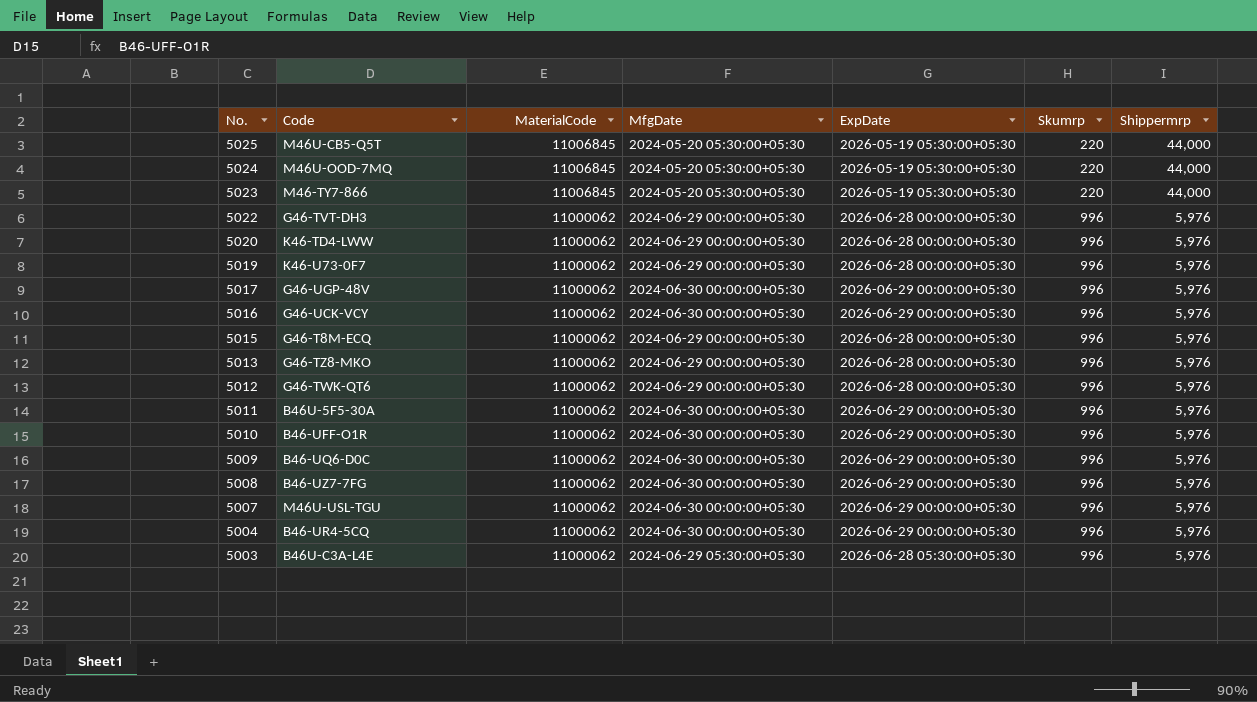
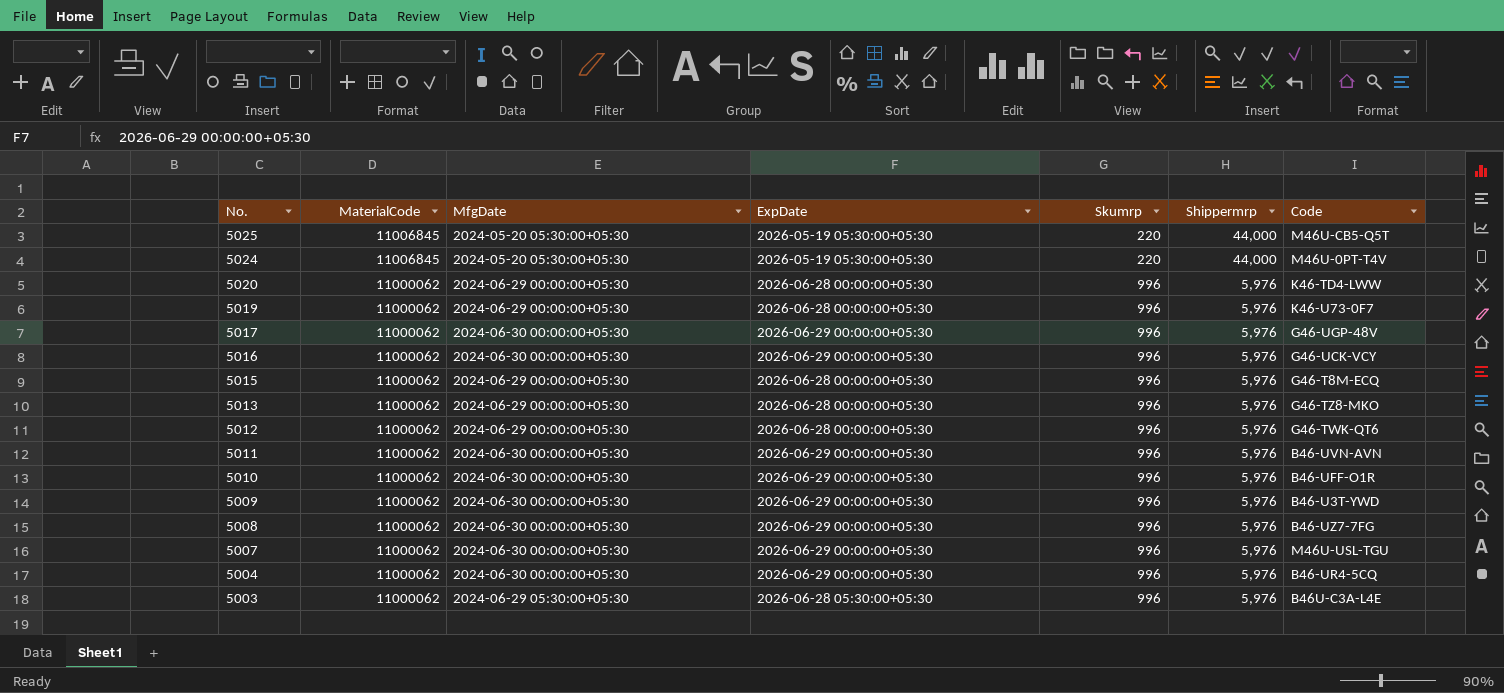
column Code | position: 2 -> 7
row 5023: M46-TY7-866 | 11006845 | 2024-05-20 05:30:00+05:30 | 2026-05-19 05:30:00+05:30 | 220 | 44,000 -> none
row 5022: G46-TVT-DH3 | 11000062 | 2024-06-29 00:00:00+05:30 | 2026-06-28 00:00:00+05:30 | 996 | 5,976 -> none
5024 | Code: M46U-OOD-7MQ -> M46U-0PT-T4V
5011 | Code: B46U-5F5-30A -> B46-UVN-AVN
5009 | Code: B46-UQ6-D0C -> B46-U3T-YWD

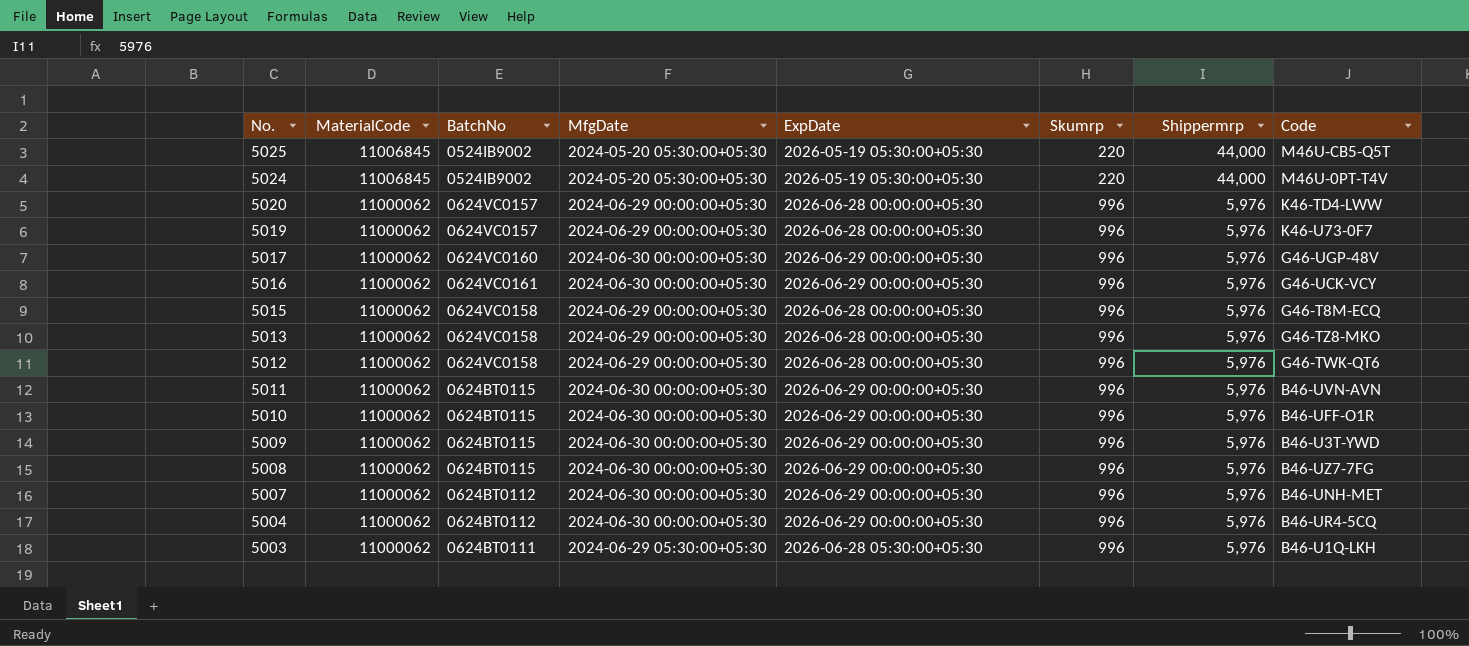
column BatchNo | position: none -> 3
5007 | Code: M46U-USL-TGU -> B46-UNH-MET
5003 | Code: B46U-C3A-L4E -> B46-U1Q-LKH

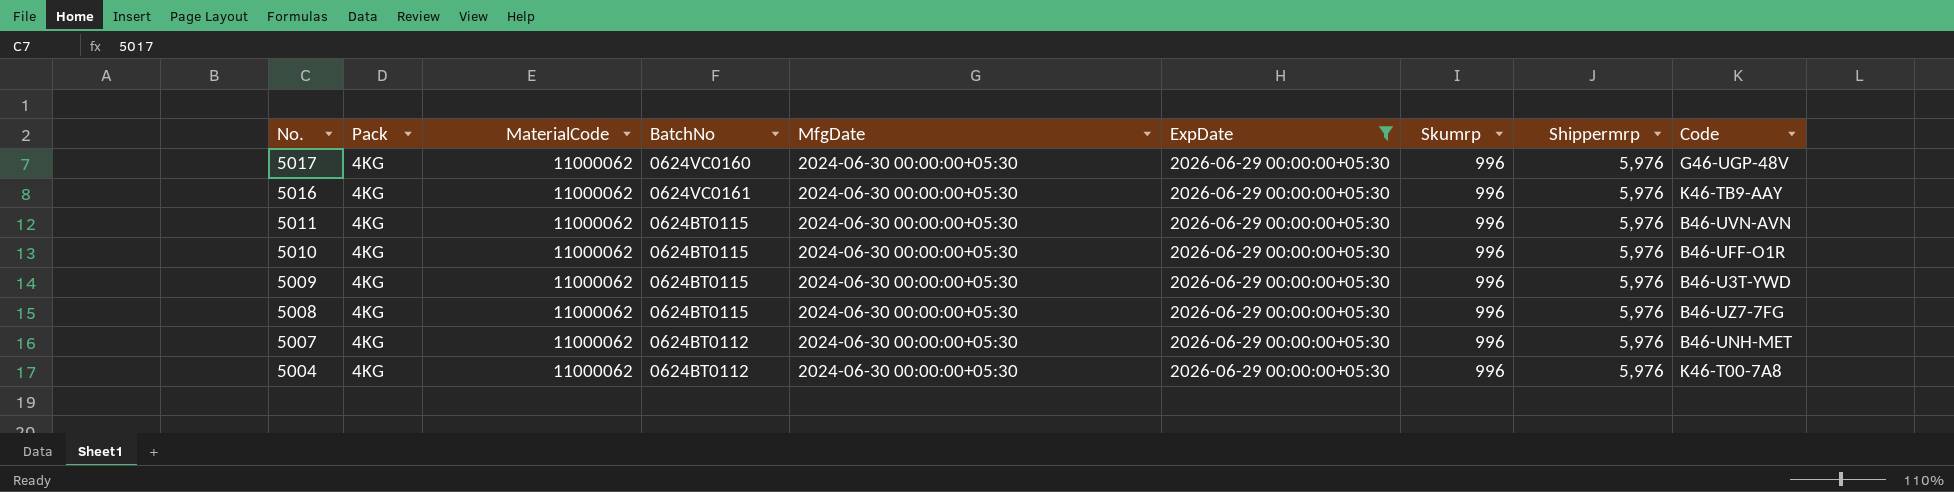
filter: none -> ExpDate = 2026-06-29 00:00:00+05:30
column Pack | position: none -> 2
5016 | Code: G46-UCK-VCY -> K46-TB9-AAY
5004 | Code: B46-UR4-5CQ -> K46-T00-7A8

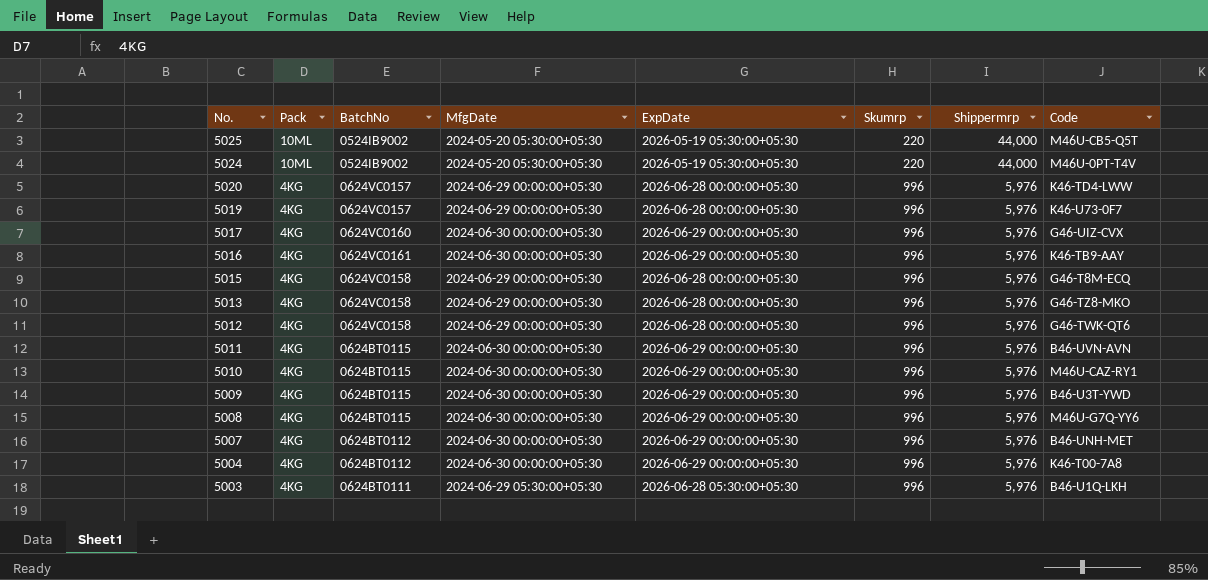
filter: ExpDate = 2026-06-29 00:00:00+05:30 -> none
column MaterialCode | position: 3 -> none
5017 | Code: G46-UGP-48V -> G46-UIZ-CVX
5010 | Code: B46-UFF-O1R -> M46U-CAZ-RY1
5008 | Code: B46-UZ7-7FG -> M46U-G7Q-YY6

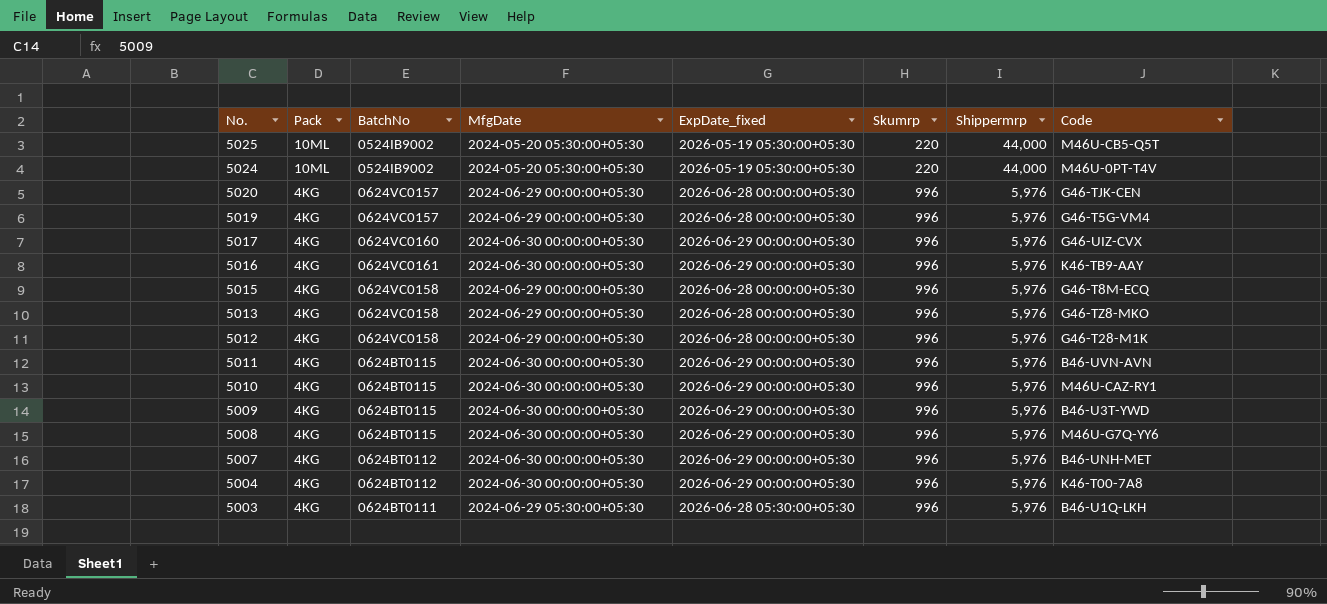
column name: ExpDate -> ExpDate_fixed
5020 | Code: K46-TD4-LWW -> G46-TJK-CEN
5019 | Code: K46-U73-0F7 -> G46-T5G-VM4
5012 | Code: G46-TWK-QT6 -> G46-T28-M1K

